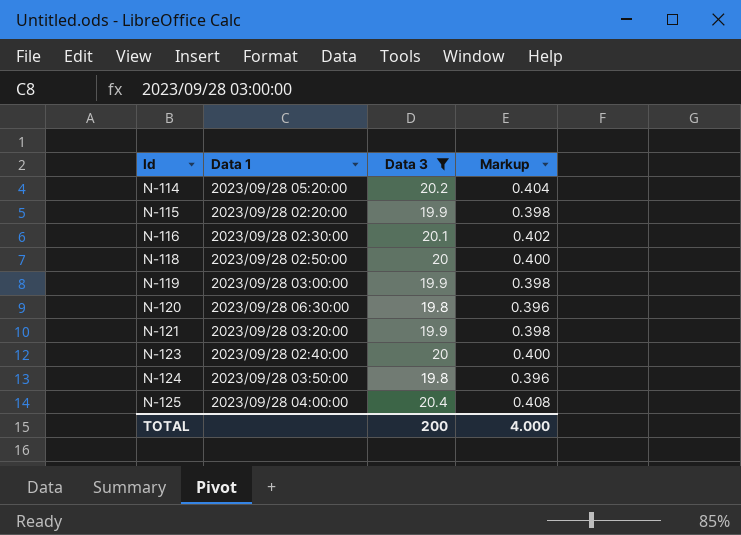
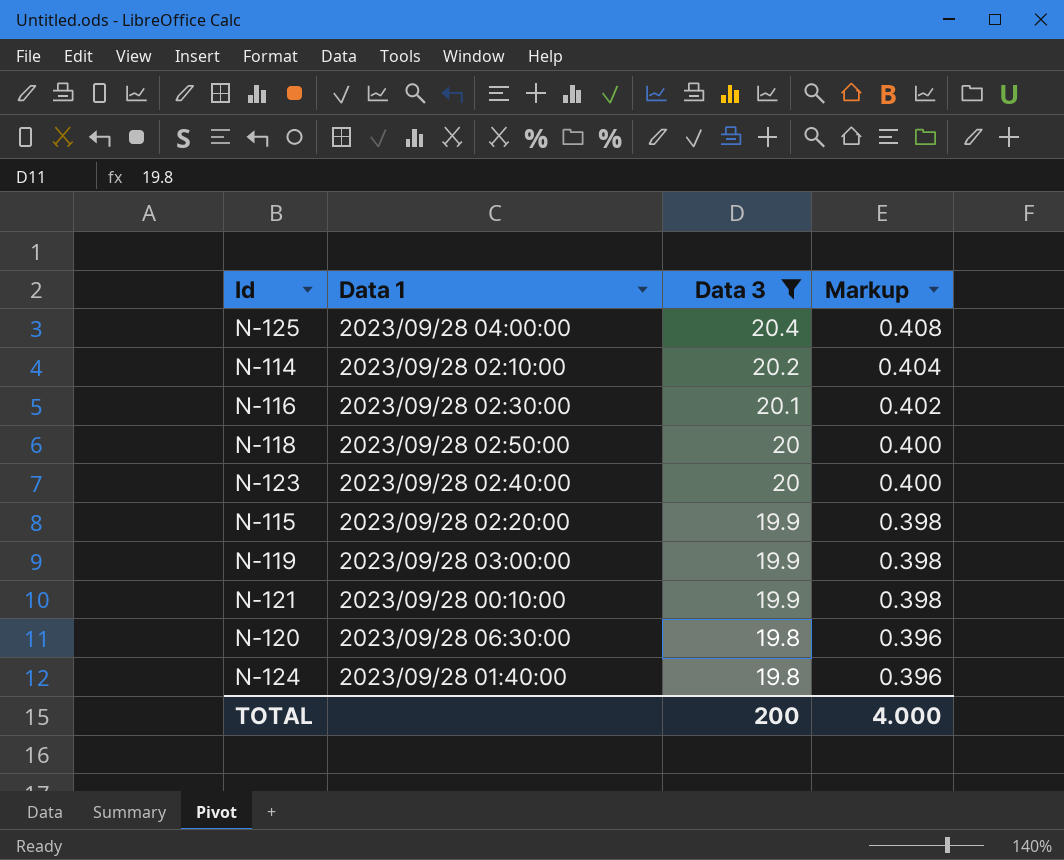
row order: Id ascending -> Data 3 descending
N-114 | Data 1: 2023/09/28 05:20:00 -> 2023/09/28 02:10:00
N-121 | Data 1: 2023/09/28 03:20:00 -> 2023/09/28 00:10:00
N-124 | Data 1: 2023/09/28 03:50:00 -> 2023/09/28 01:40:00

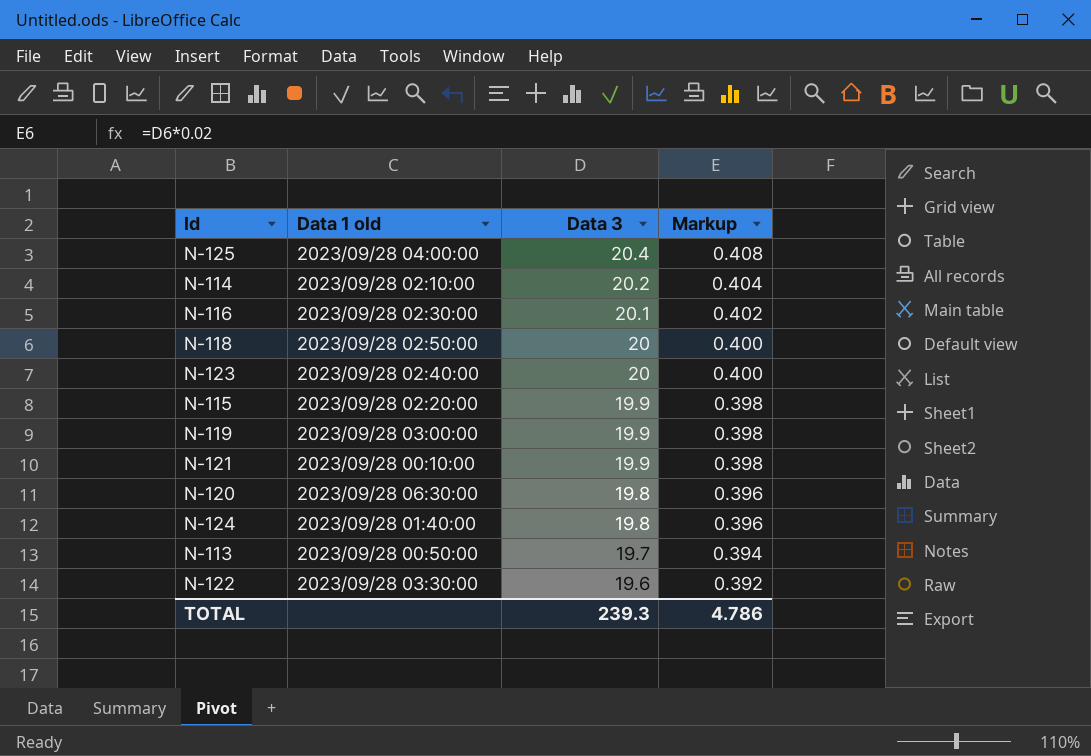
filter: Data 3 >= 19.8 -> none
column name: Data 1 -> Data 1 old
TOTAL | Data 3: 200 -> 239.3
TOTAL | Markup: 4.000 -> 4.786

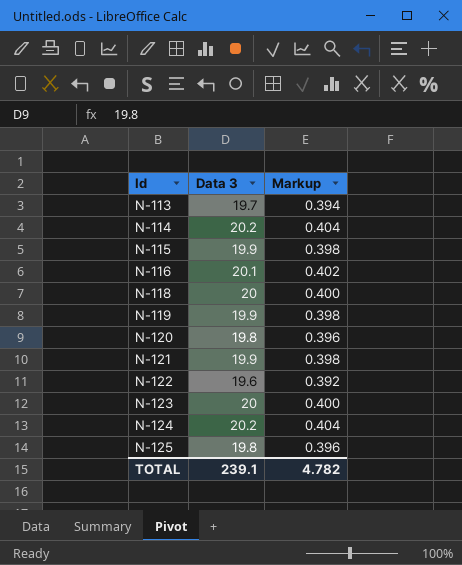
row order: Data 3 descending -> Id ascending
column Data 1 old | position: 2 -> none
N-124 | Data 3: 19.8 -> 20.2
N-124 | Markup: 0.396 -> 0.404
N-125 | Data 3: 20.4 -> 19.8
N-125 | Markup: 0.408 -> 0.396
TOTAL | Data 3: 239.3 -> 239.1
TOTAL | Markup: 4.786 -> 4.782

